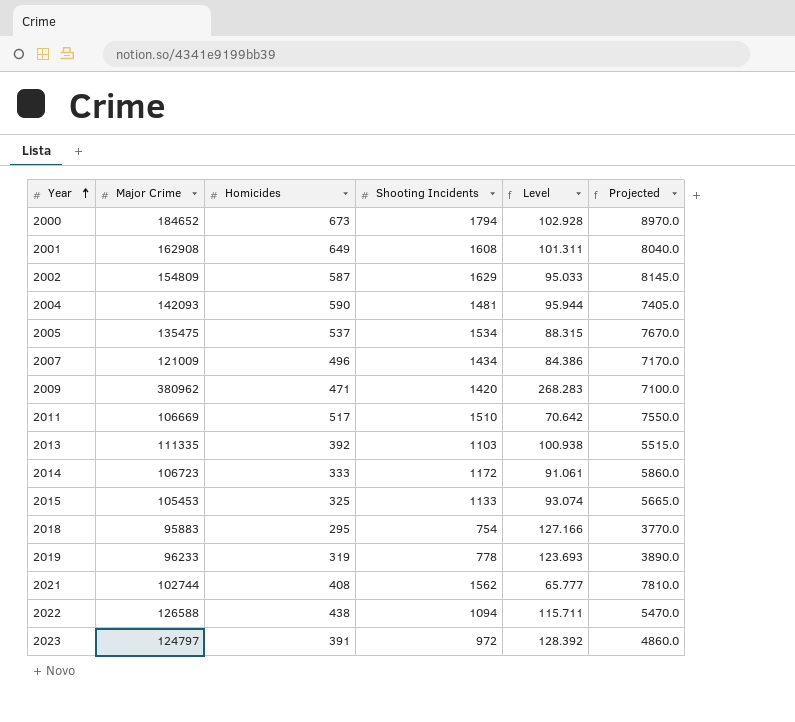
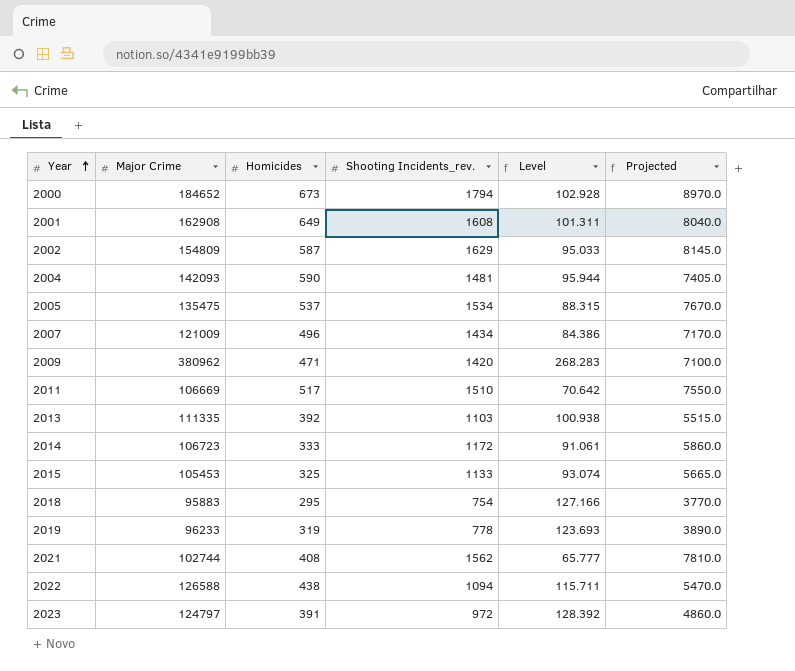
column name: Shooting Incidents -> Shooting Incidents_rev.

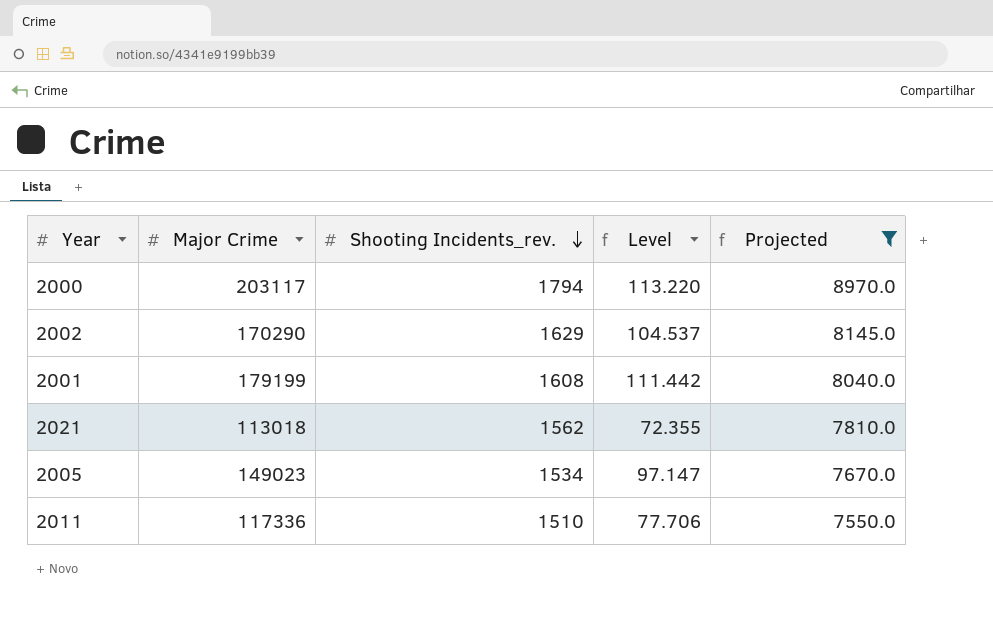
filter: none -> Projected >= 7550.0
row order: Year ascending -> Shooting Incidents_rev. descending
column Homicides | position: 3 -> none
2000 | Major Crime: 184652 -> 203117
2000 | Level: 102.928 -> 113.220
2002 | Major Crime: 154809 -> 170290
2002 | Level: 95.033 -> 104.537
2001 | Major Crime: 162908 -> 179199
2001 | Level: 101.311 -> 111.442
2021 | Major Crime: 102744 -> 113018
2021 | Level: 65.777 -> 72.355
2005 | Major Crime: 135475 -> 149023
2005 | Level: 88.315 -> 97.147
2011 | Major Crime: 106669 -> 117336
2011 | Level: 70.642 -> 77.706

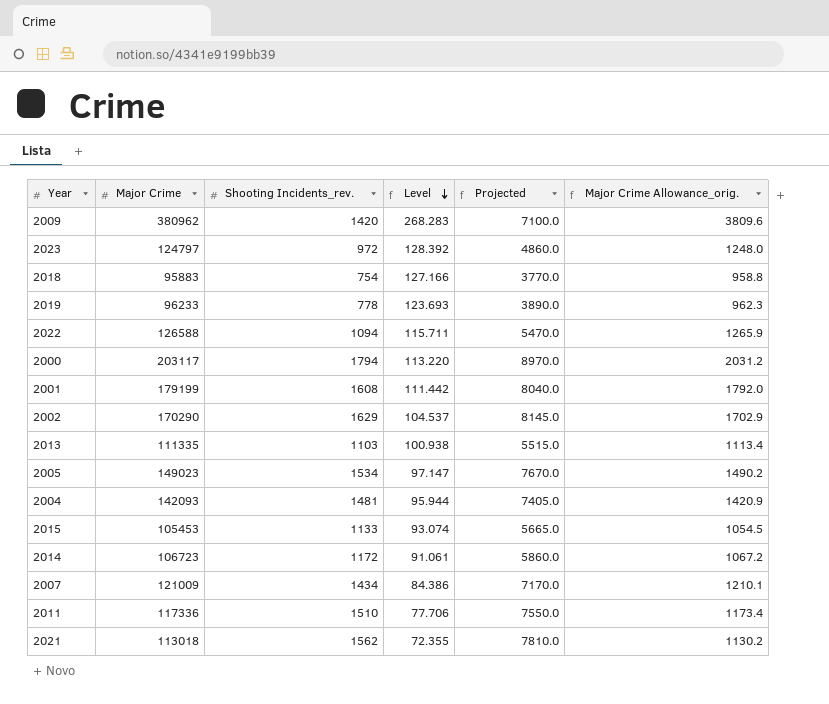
filter: Projected >= 7550.0 -> none
row order: Shooting Incidents_rev. descending -> Level descending
column Major Crime Allowance_orig. | formula: none -> [Major Crime] * 0.01

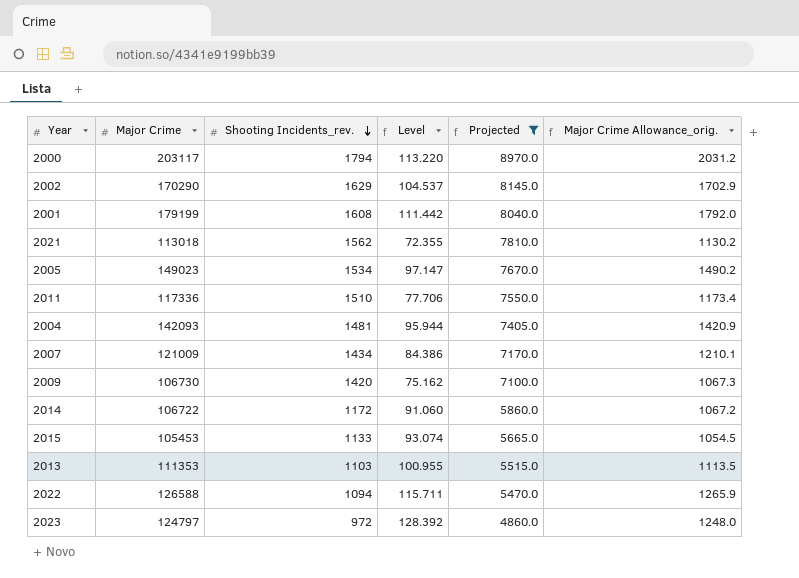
filter: none -> Projected >= 4860.0
row order: Level descending -> Shooting Incidents_rev. descending
2009 | Major Crime: 380962 -> 106730
2009 | Level: 268.283 -> 75.162
2009 | Major Crime Allowance_orig.: 3809.6 -> 1067.3
2014 | Major Crime: 106723 -> 106722
2014 | Level: 91.061 -> 91.060
2013 | Major Crime: 111335 -> 111353
2013 | Level: 100.938 -> 100.955
2013 | Major Crime Allowance_orig.: 1113.4 -> 1113.5

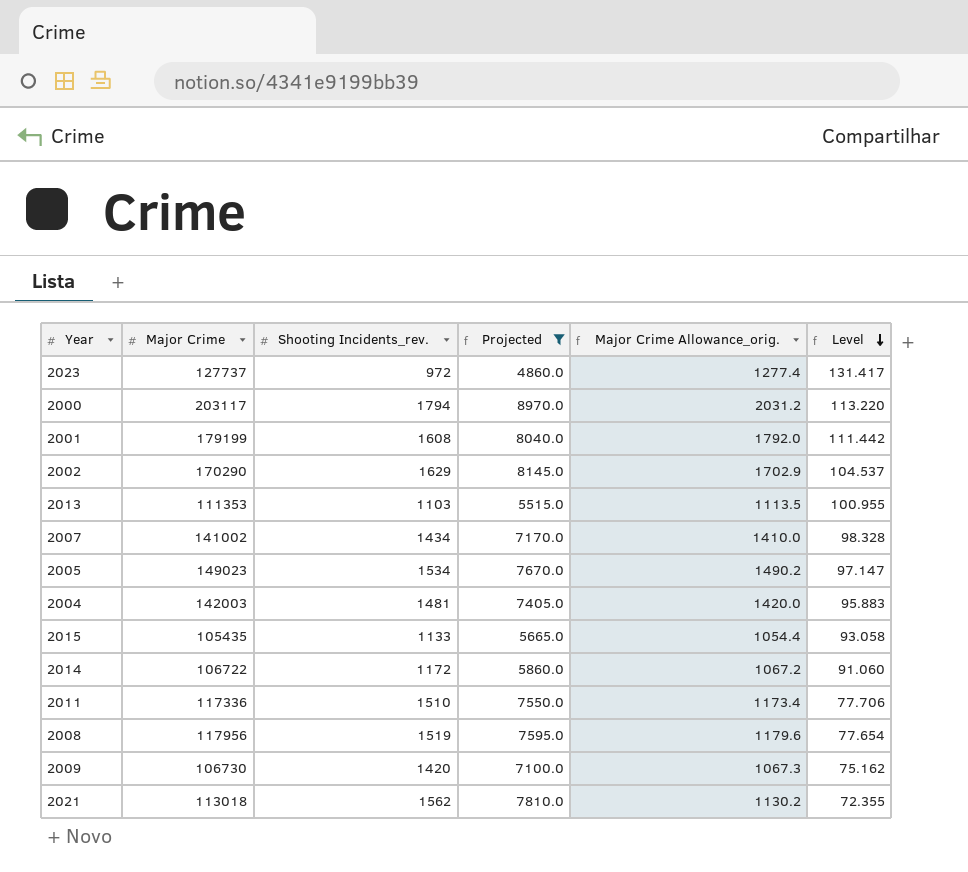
row order: Shooting Incidents_rev. descending -> Level descending
column Level | position: 4 -> 6
row 2022: 126588 | 1094 | 115.711 | 5470.0 | 1265.9 -> none
2023 | Major Crime: 124797 -> 127737
2023 | Major Crime Allowance_orig.: 1248.0 -> 1277.4
2023 | Level: 128.392 -> 131.417
2007 | Major Crime: 121009 -> 141002
2007 | Major Crime Allowance_orig.: 1210.1 -> 1410.0
2007 | Level: 84.386 -> 98.328
2004 | Major Crime: 142093 -> 142003
2004 | Major Crime Allowance_orig.: 1420.9 -> 1420.0
2004 | Level: 95.944 -> 95.883
2015 | Major Crime: 105453 -> 105435
2015 | Major Crime Allowance_orig.: 1054.5 -> 1054.4
2015 | Level: 93.074 -> 93.058
row 2008: none -> 117956 | 1519 | 7595.0 | 1179.6 | 77.654

